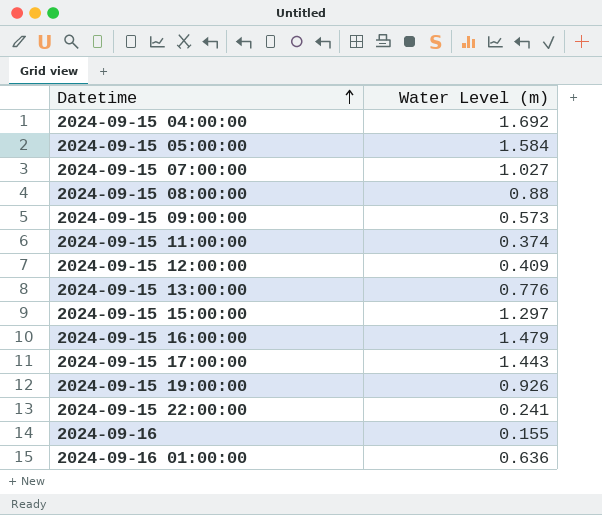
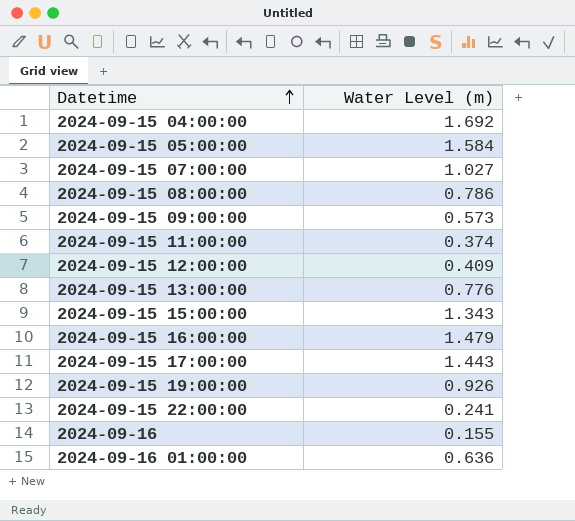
2024-09-15 08:00:00 | Water Level (m): 0.88 -> 0.786
2024-09-15 15:00:00 | Water Level (m): 1.297 -> 1.343

